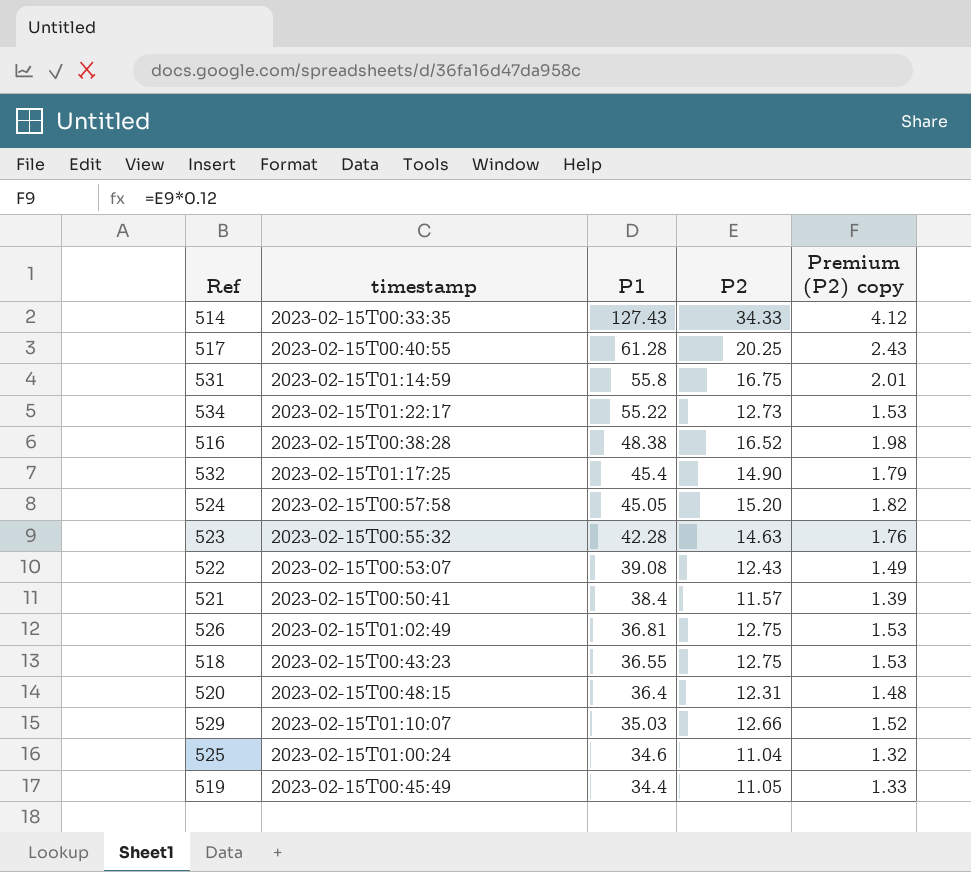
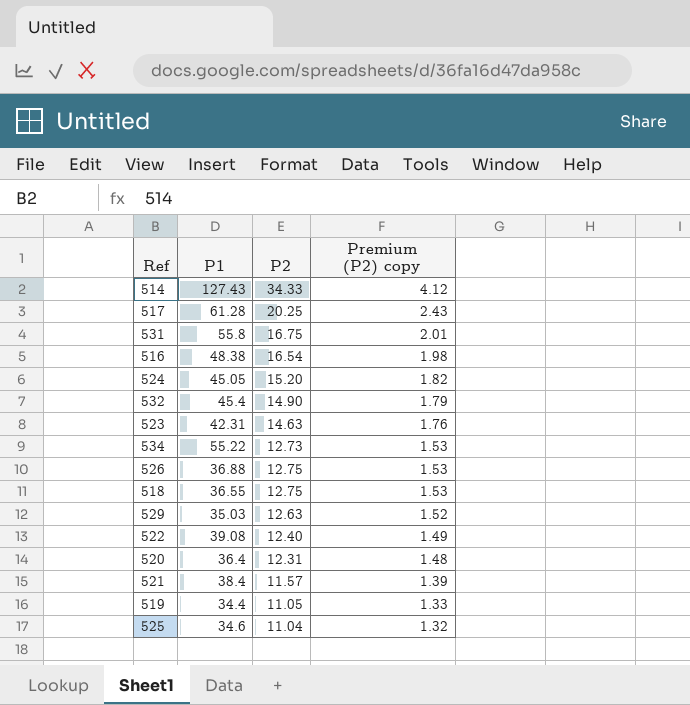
row order: P1 descending -> Premium (P2) copy descending
column timestamp | position: 2 -> none
516 | P2: 16.52 -> 16.54
523 | P1: 42.28 -> 42.31
526 | P1: 36.81 -> 36.88
529 | P2: 12.66 -> 12.63
522 | P2: 12.43 -> 12.40

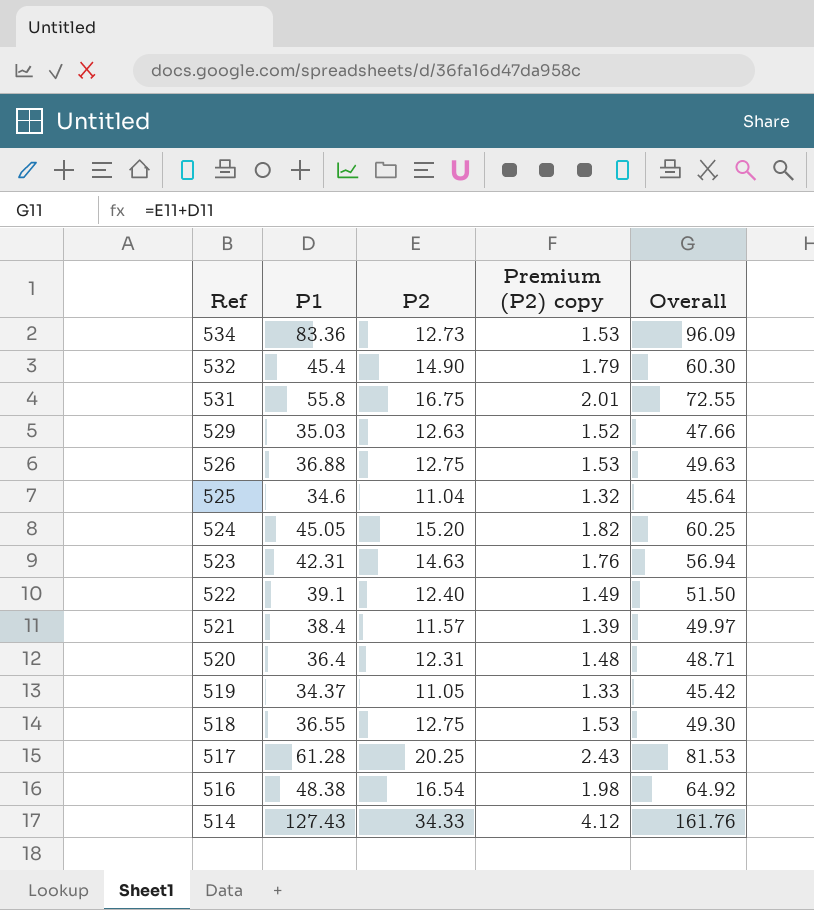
row order: Premium (P2) copy descending -> Ref descending
column Overall | formula: none -> [P1] + [P2]
534 | P1: 55.22 -> 83.36
522 | P1: 39.08 -> 39.1
519 | P1: 34.4 -> 34.37

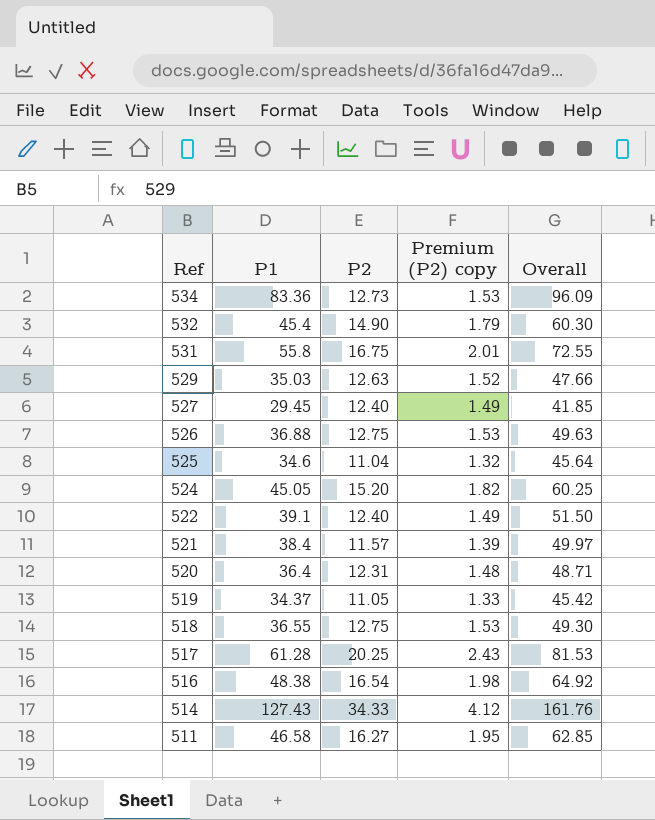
row 523: 42.31 | 14.63 | 1.76 | 56.94 -> none
row 527: none -> 29.45 | 12.40 | 1.49 | 41.85
row 511: none -> 46.58 | 16.27 | 1.95 | 62.85

